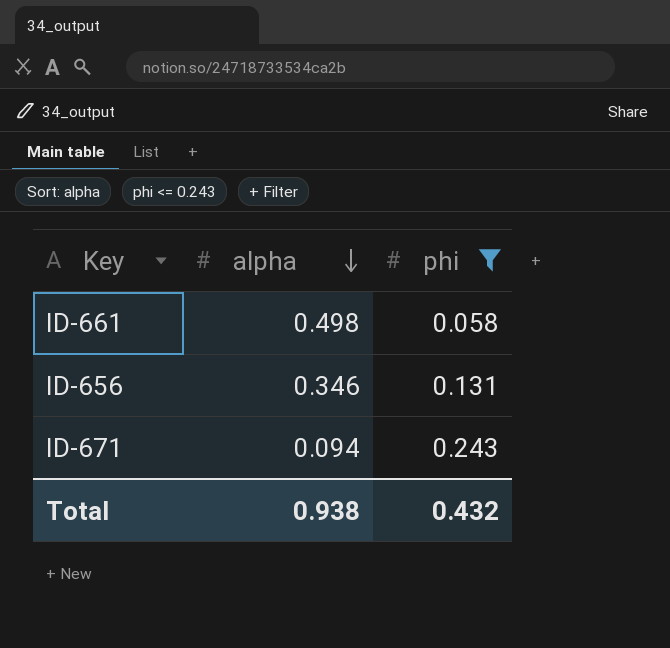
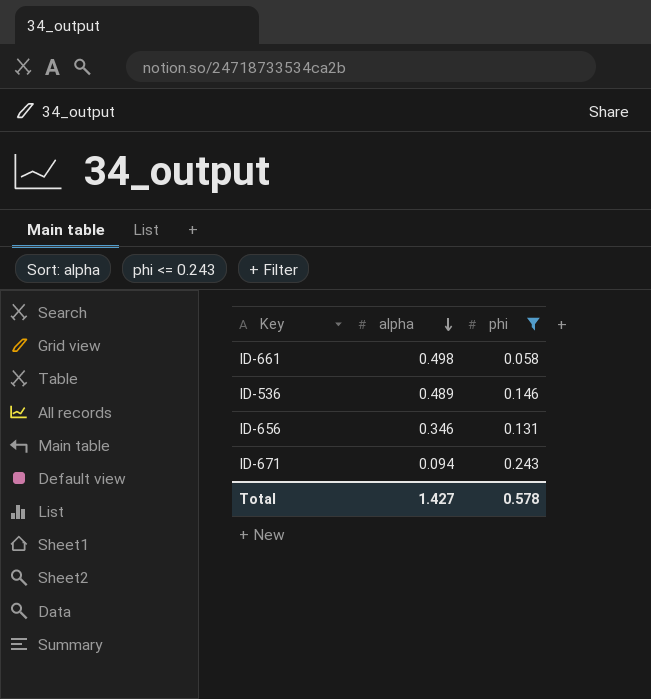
row ID-536: none -> 0.489 | 0.146
Total | alpha: 0.938 -> 1.427
Total | phi: 0.432 -> 0.578

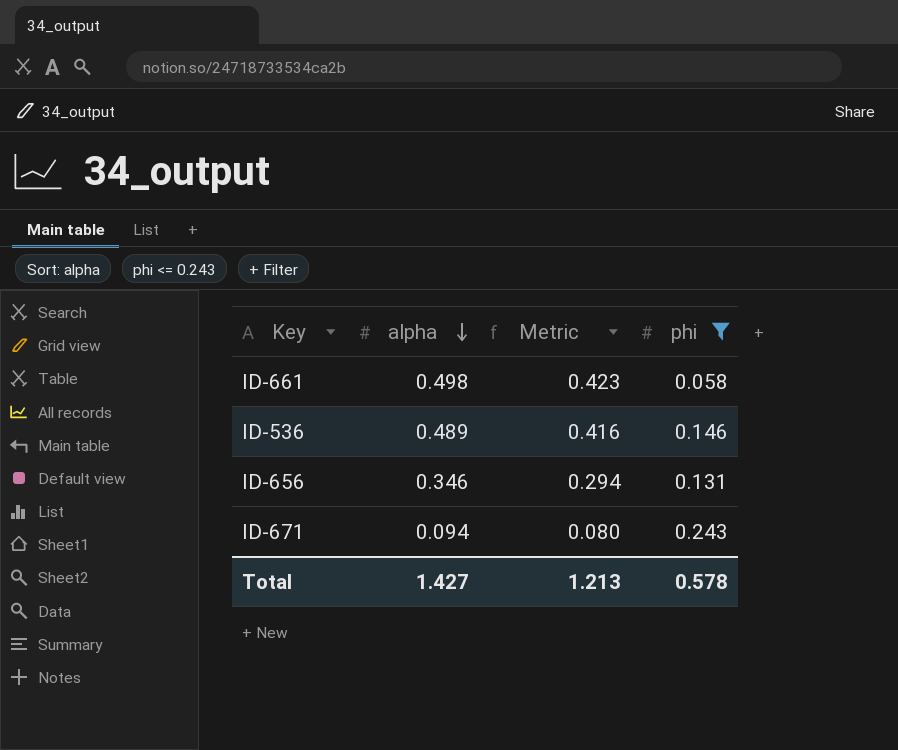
column Metric | formula: none -> [alpha] * 0.85

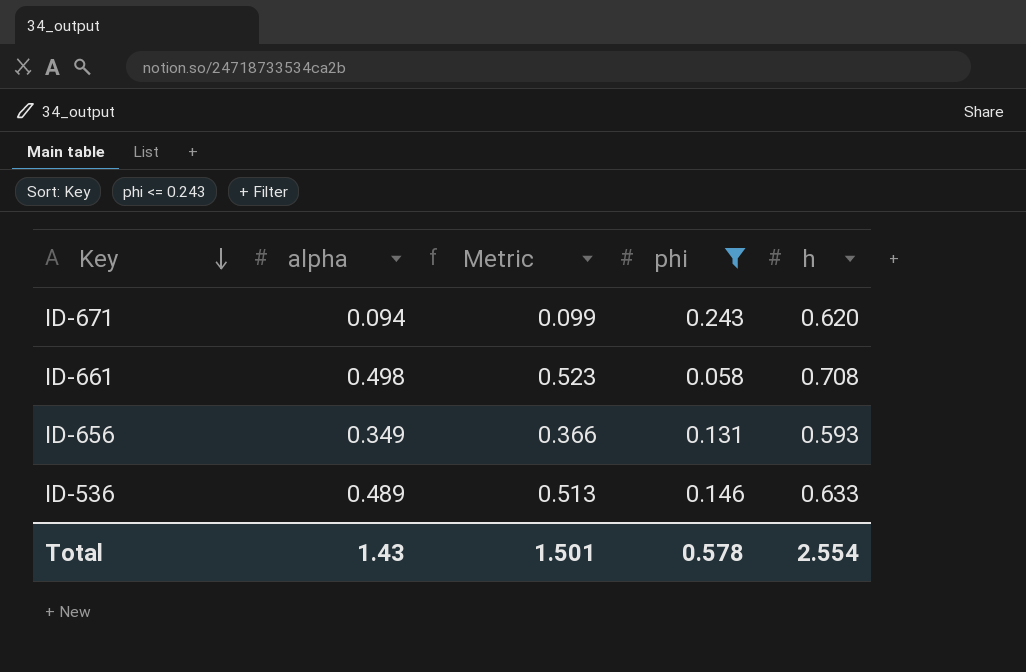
row order: alpha descending -> Key descending
column Metric | formula: [alpha] * 0.85 -> [alpha] * 1.05
column h | position: none -> 5
ID-656 | alpha: 0.346 -> 0.349
Total | alpha: 1.427 -> 1.43
Total | Metric: 1.213 -> 1.501

